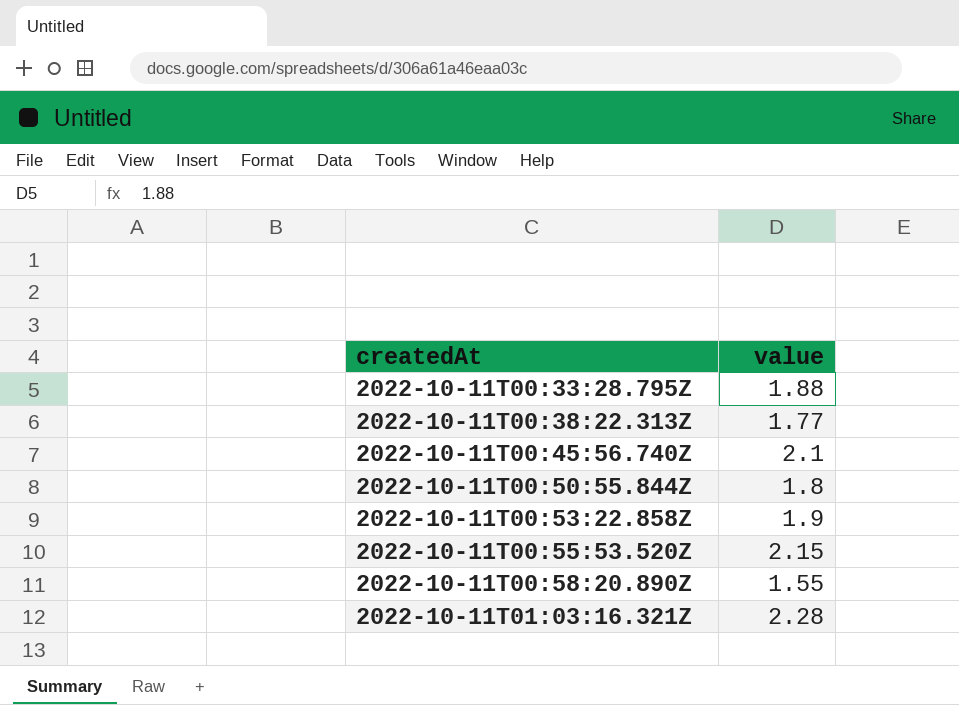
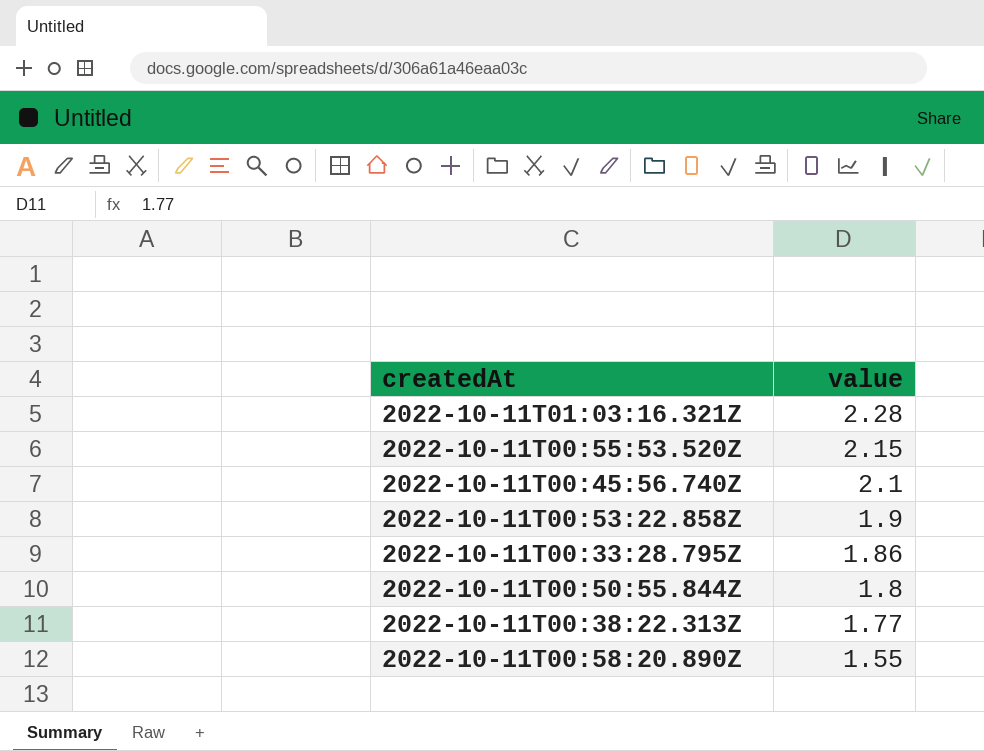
row order: createdAt ascending -> value descending
2022-10-11T00:33:28.795Z | value: 1.88 -> 1.86

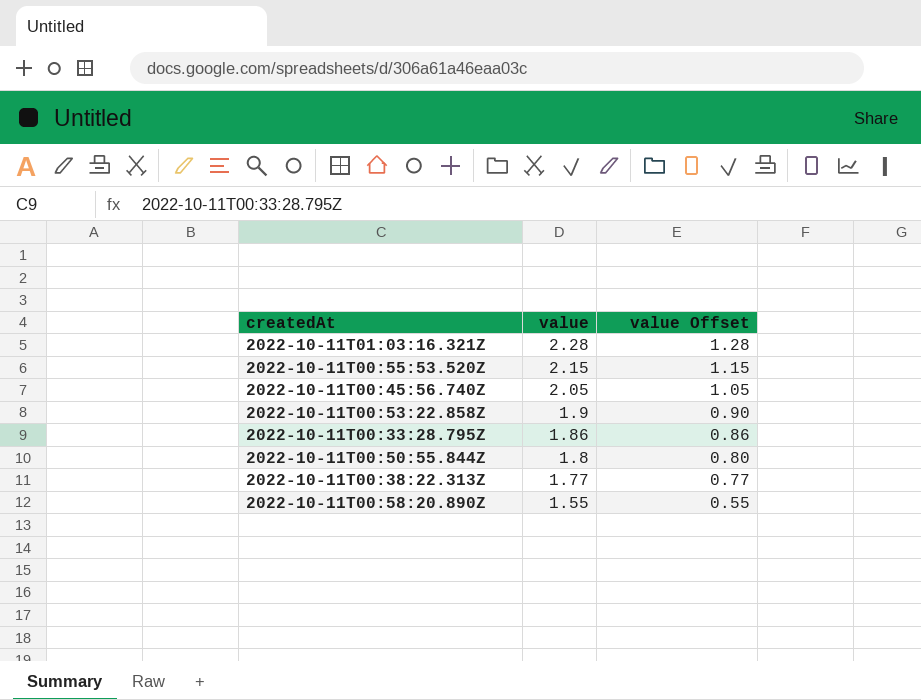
column value Offset | formula: none -> [value] - 1
2022-10-11T00:45:56.740Z | value: 2.1 -> 2.05

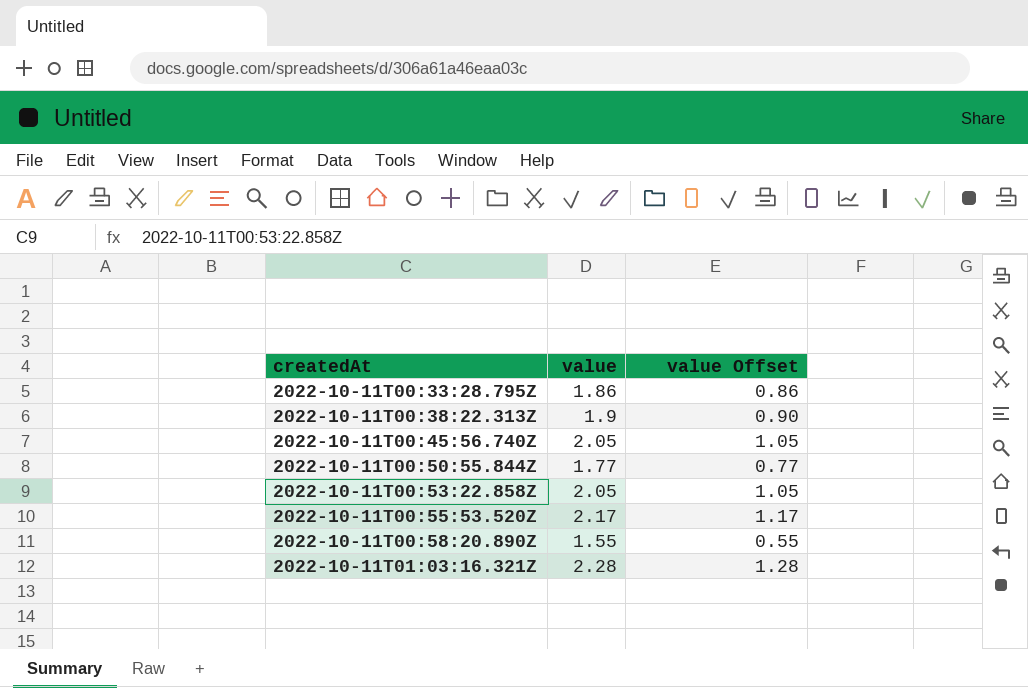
row order: value descending -> createdAt ascending
2022-10-11T00:38:22.313Z | value: 1.77 -> 1.9
2022-10-11T00:38:22.313Z | value Offset: 0.77 -> 0.90
2022-10-11T00:50:55.844Z | value: 1.8 -> 1.77
2022-10-11T00:50:55.844Z | value Offset: 0.80 -> 0.77
2022-10-11T00:53:22.858Z | value: 1.9 -> 2.05
2022-10-11T00:53:22.858Z | value Offset: 0.90 -> 1.05
2022-10-11T00:55:53.520Z | value: 2.15 -> 2.17
2022-10-11T00:55:53.520Z | value Offset: 1.15 -> 1.17

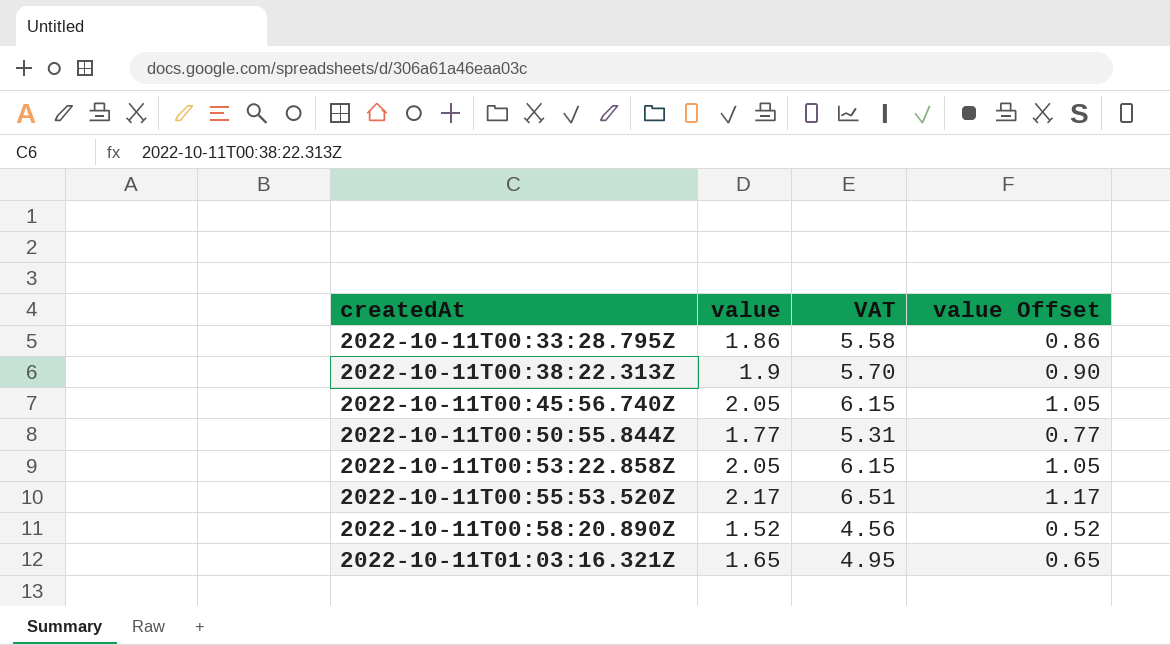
column VAT | formula: none -> [value] * 3
2022-10-11T00:58:20.890Z | value: 1.55 -> 1.52
2022-10-11T00:58:20.890Z | value Offset: 0.55 -> 0.52
2022-10-11T01:03:16.321Z | value: 2.28 -> 1.65
2022-10-11T01:03:16.321Z | value Offset: 1.28 -> 0.65

